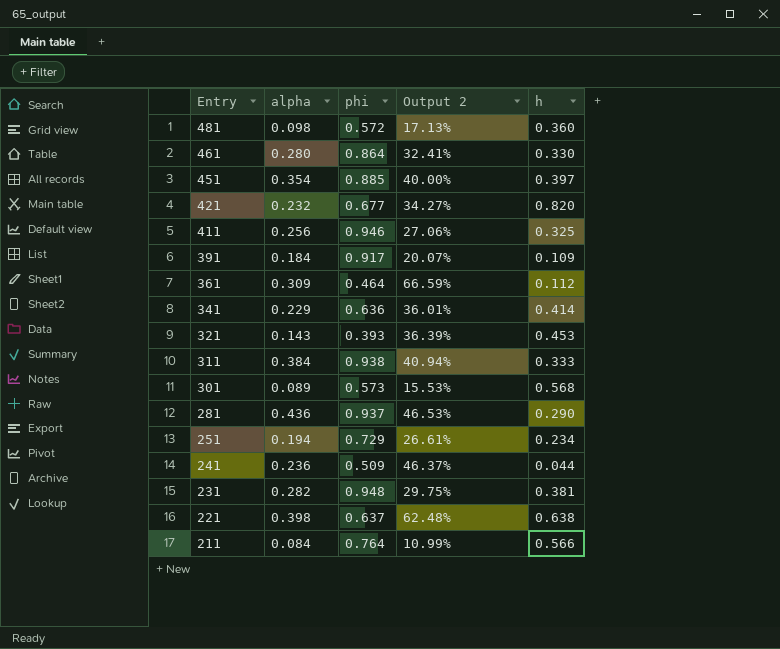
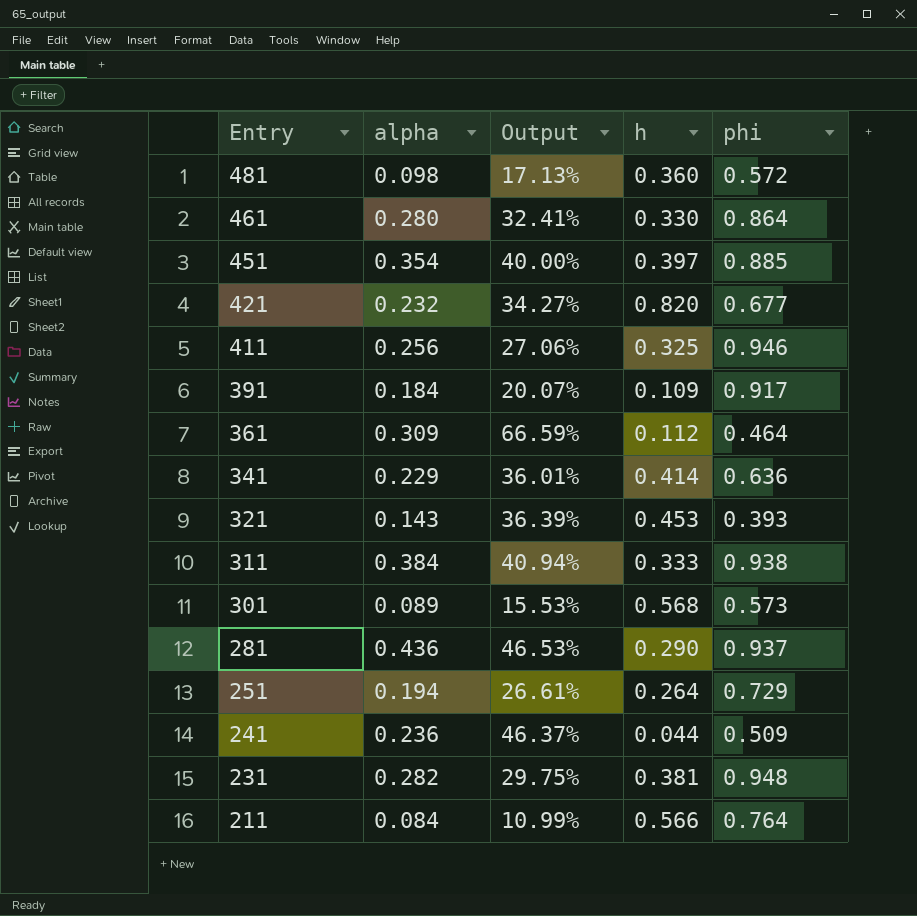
column name: Output 2 -> Output
column phi | position: 3 -> 5
row 221: 0.398 | 0.637 | 62.48% | 0.638 -> none
251 | h: 0.234 -> 0.264

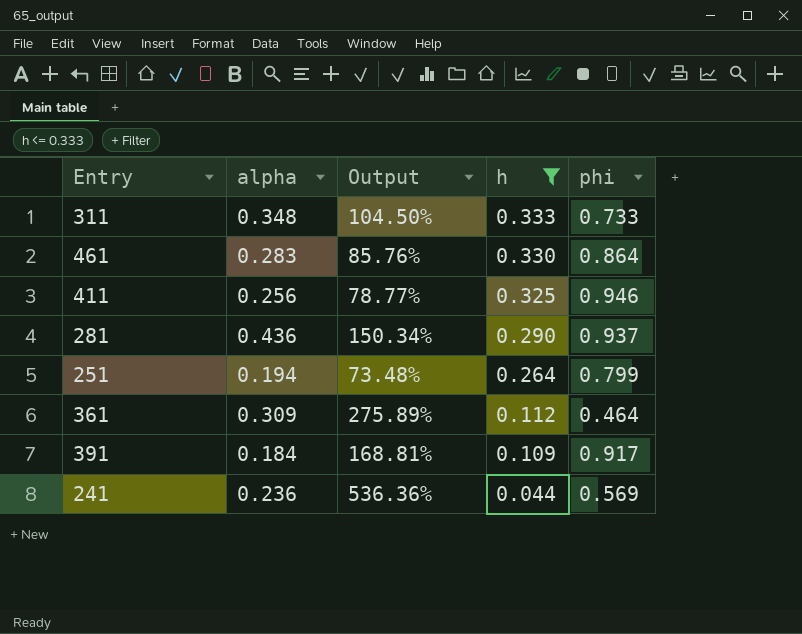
filter: none -> h <= 0.333
row order: Entry descending -> h descending
column Output | formula: [alpha] / [phi] -> [alpha] / [h]
311 | alpha: 0.384 -> 0.348
311 | phi: 0.938 -> 0.733
461 | alpha: 0.280 -> 0.283
251 | phi: 0.729 -> 0.799
241 | phi: 0.509 -> 0.569

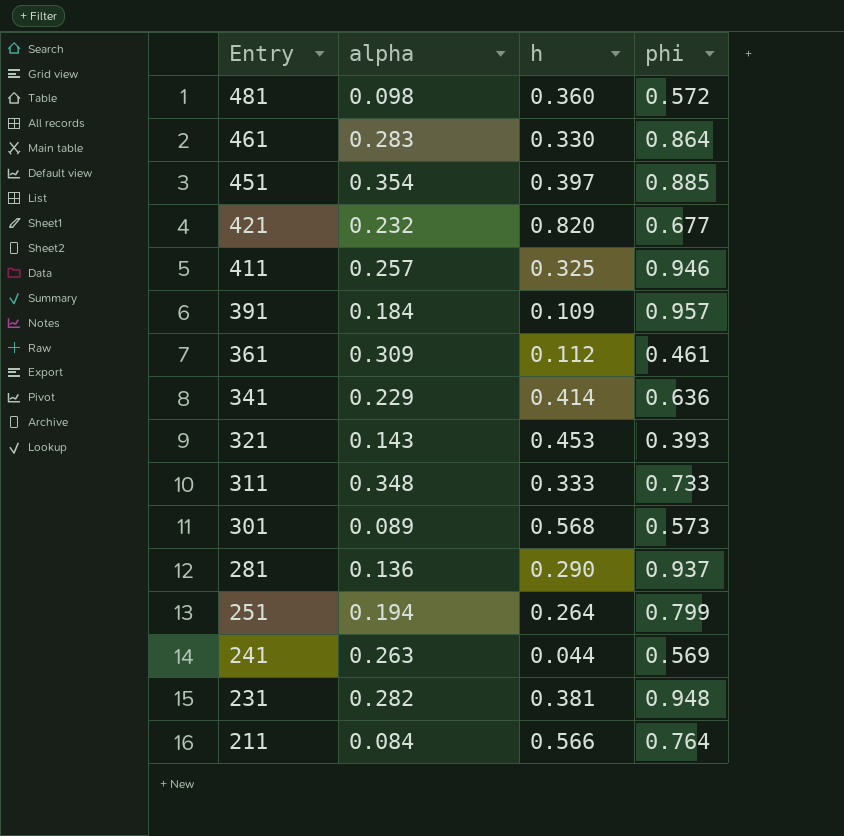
filter: h <= 0.333 -> none
row order: h descending -> Entry descending
column Output | formula: [alpha] / [h] -> none
411 | alpha: 0.256 -> 0.257
391 | phi: 0.917 -> 0.957
361 | phi: 0.464 -> 0.461
281 | alpha: 0.436 -> 0.136
241 | alpha: 0.236 -> 0.263

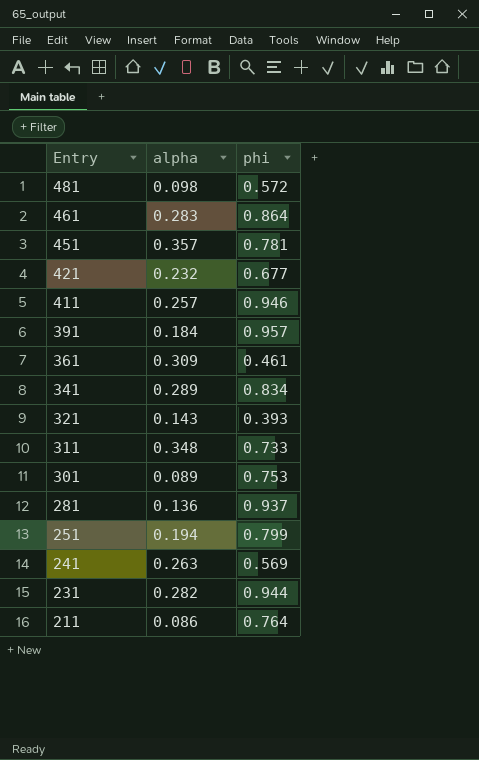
column h | position: 3 -> none
451 | alpha: 0.354 -> 0.357
451 | phi: 0.885 -> 0.781
341 | alpha: 0.229 -> 0.289
341 | phi: 0.636 -> 0.834
301 | phi: 0.573 -> 0.753
231 | phi: 0.948 -> 0.944
211 | alpha: 0.084 -> 0.086

